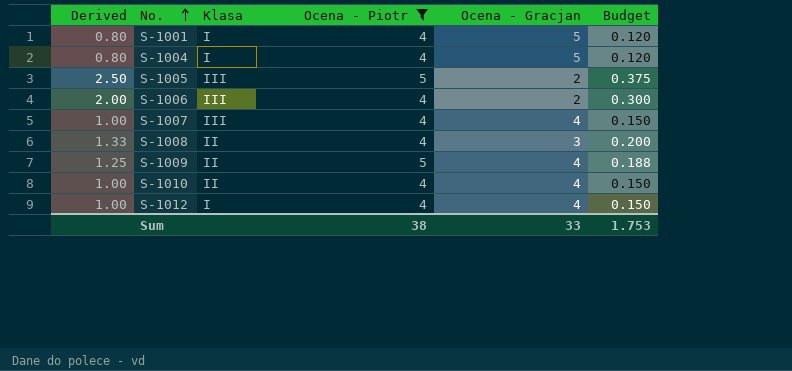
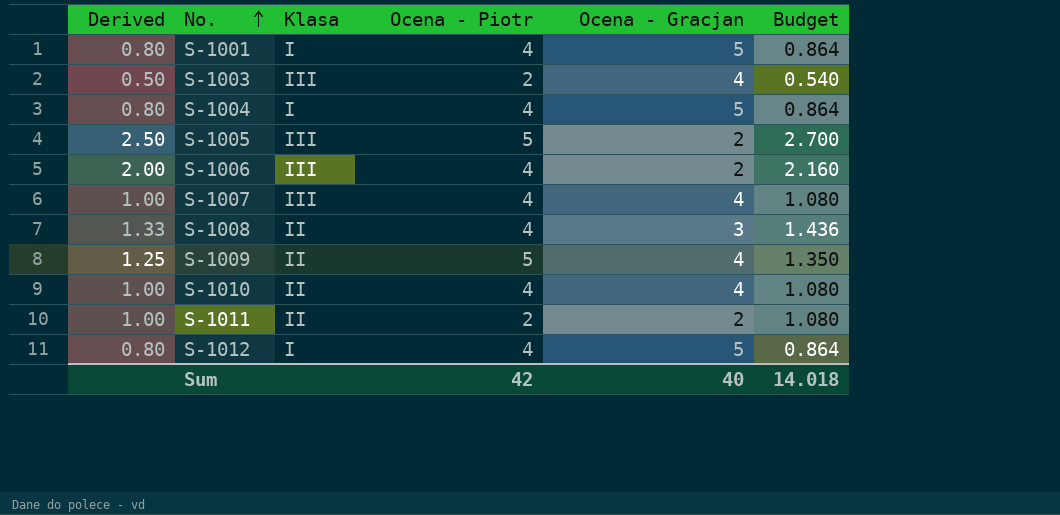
filter: Ocena - Piotr != 2 -> none
column Budget | formula: [Derived] * 0.15 -> [Derived] * 1.08
S-1012 | Derived: 1.00 -> 0.80
S-1012 | Ocena - Gracjan: 4 -> 5
Sum | Ocena - Piotr: 38 -> 42
Sum | Ocena - Gracjan: 33 -> 40
Sum | Budget: 1.753 -> 14.018

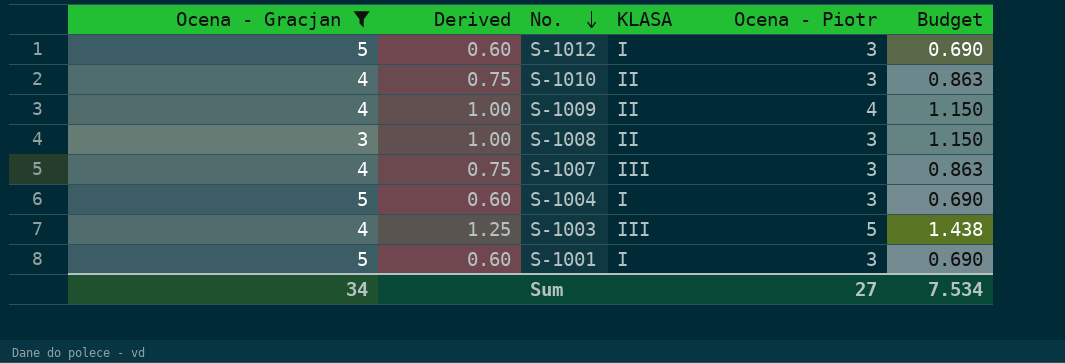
filter: none -> Ocena - Gracjan != 2
row order: No. ascending -> No. descending
column Ocena - Gracjan | position: 5 -> 1
column name: Klasa -> KLASA
column Budget | formula: [Derived] * 1.08 -> [Derived] * 1.15
S-1012 | Derived: 0.80 -> 0.60
S-1012 | Ocena - Piotr: 4 -> 3
S-1010 | Derived: 1.00 -> 0.75
S-1010 | Ocena - Piotr: 4 -> 3
S-1009 | Derived: 1.25 -> 1.00
S-1009 | Ocena - Piotr: 5 -> 4
S-1008 | Derived: 1.33 -> 1.00
S-1008 | Ocena - Piotr: 4 -> 3
S-1007 | Derived: 1.00 -> 0.75
S-1007 | Ocena - Piotr: 4 -> 3
S-1004 | Derived: 0.80 -> 0.60
S-1004 | Ocena - Piotr: 4 -> 3
S-1003 | Derived: 0.50 -> 1.25
S-1003 | Ocena - Piotr: 2 -> 5
S-1001 | Derived: 0.80 -> 0.60
S-1001 | Ocena - Piotr: 4 -> 3
Sum | Ocena - Gracjan: 40 -> 34
Sum | Ocena - Piotr: 42 -> 27
Sum | Budget: 14.018 -> 7.534

